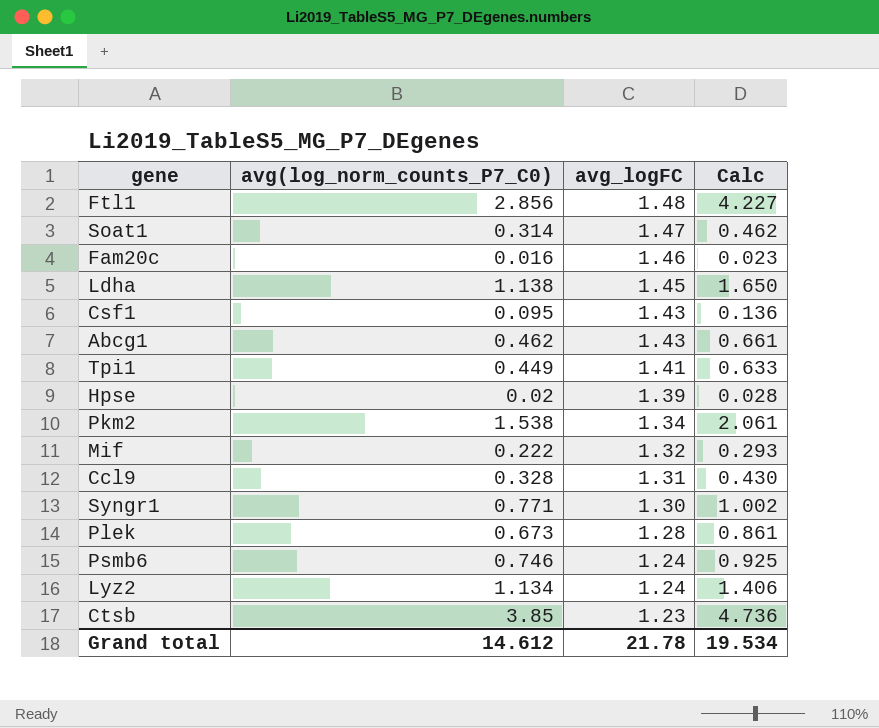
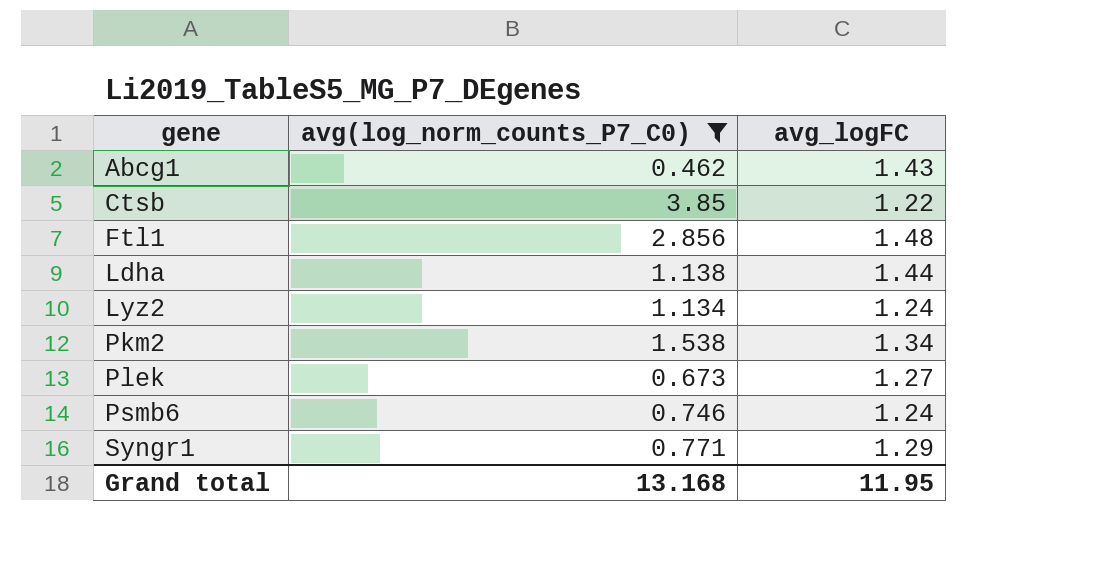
filter: none -> avg(log_norm_counts_P7_C0) >= 0.462
row order: avg_logFC descending -> gene ascending
column Calc | formula: [avg(log_norm_counts_P7_C0)] * [avg_logFC] -> none
Ctsb | avg_logFC: 1.23 -> 1.22
Ldha | avg_logFC: 1.45 -> 1.44
Plek | avg_logFC: 1.28 -> 1.27
Syngr1 | avg_logFC: 1.30 -> 1.29
Grand total | avg(log_norm_counts_P7_C0): 14.612 -> 13.168
Grand total | avg_logFC: 21.78 -> 11.95

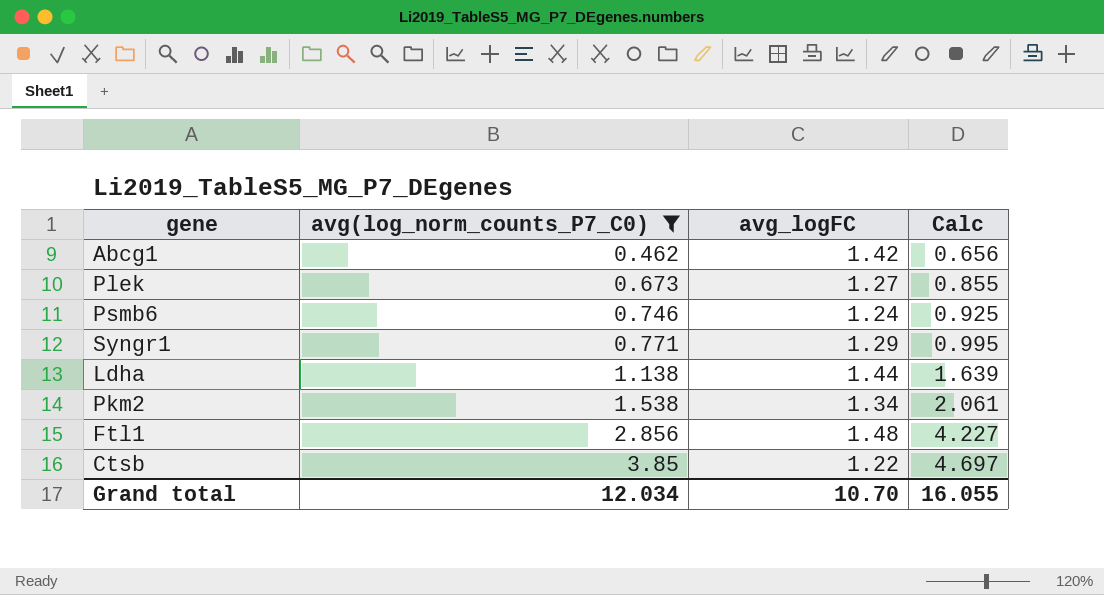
row order: gene ascending -> avg(log_norm_counts_P7_C0) ascending
column Calc | formula: none -> [avg(log_norm_counts_P7_C0)] * [avg_logFC]
row Lyz2: 1.134 | 1.24 -> none
Abcg1 | avg_logFC: 1.43 -> 1.42
Grand total | avg(log_norm_counts_P7_C0): 13.168 -> 12.034
Grand total | avg_logFC: 11.95 -> 10.70

